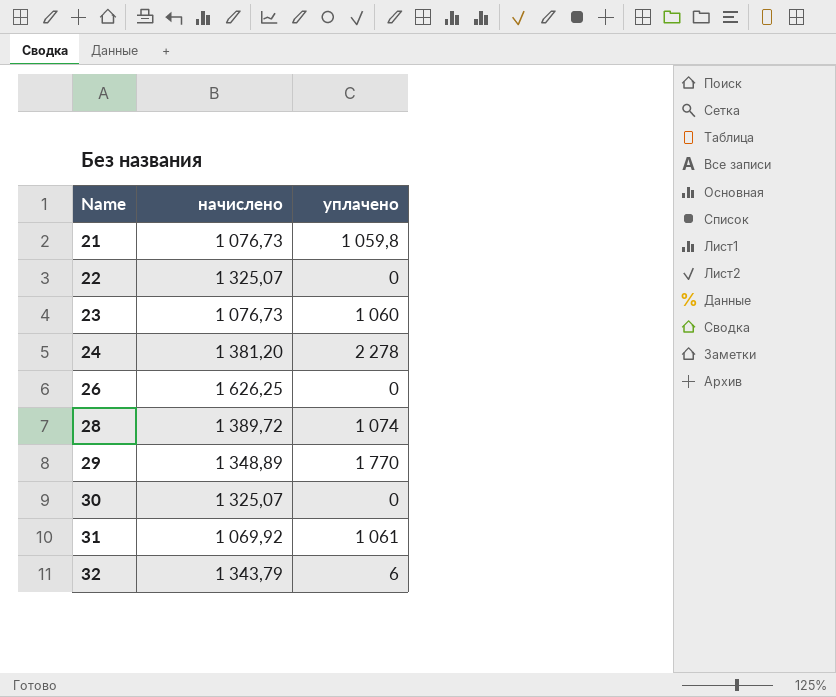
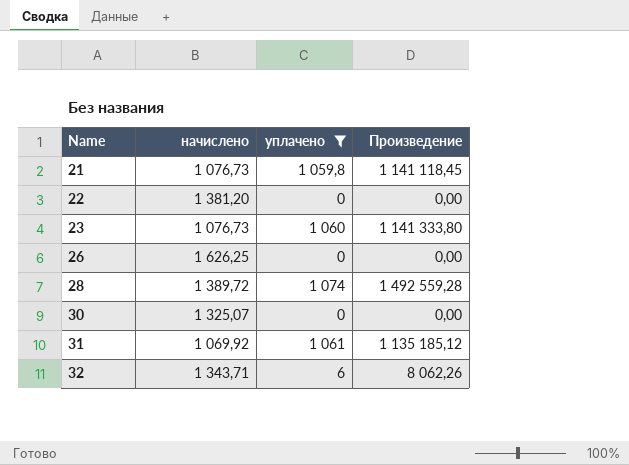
filter: none -> уплачено <= 1 074
column Произведение | formula: none -> [начислено] * [уплачено]
22 | начислено: 1 325,07 -> 1 381,20
32 | начислено: 1 343,79 -> 1 343,71

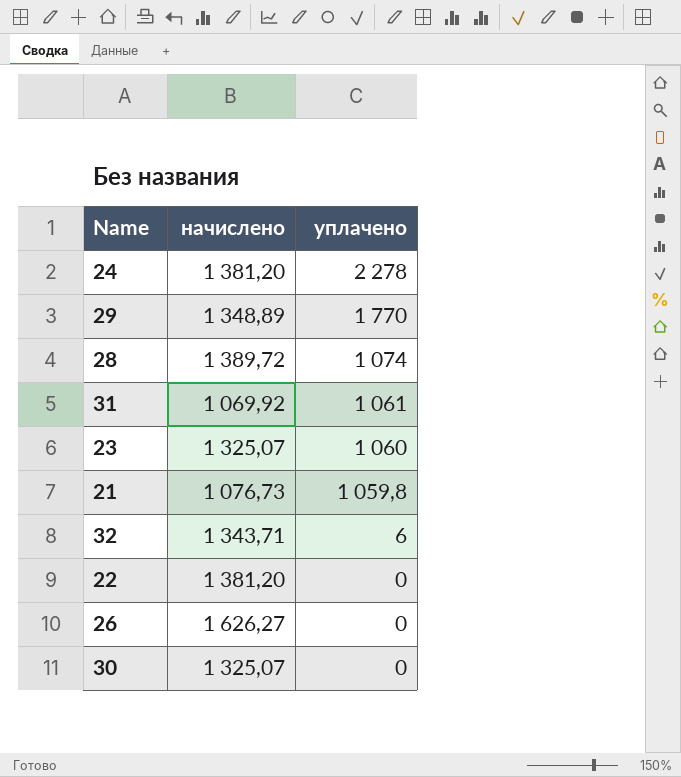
filter: уплачено <= 1 074 -> none
row order: Name ascending -> уплачено descending
column Произведение | formula: [начислено] * [уплачено] -> none
23 | начислено: 1 076,73 -> 1 325,07
26 | начислено: 1 626,25 -> 1 626,27

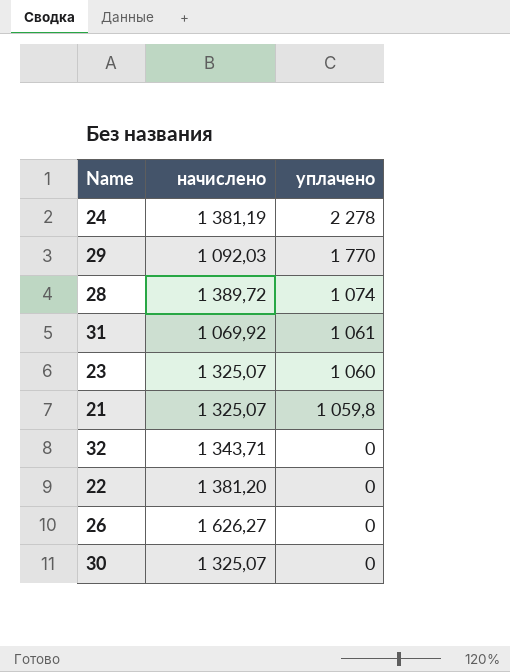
24 | начислено: 1 381,20 -> 1 381,19
29 | начислено: 1 348,89 -> 1 092,03
21 | начислено: 1 076,73 -> 1 325,07
32 | уплачено: 6 -> 0

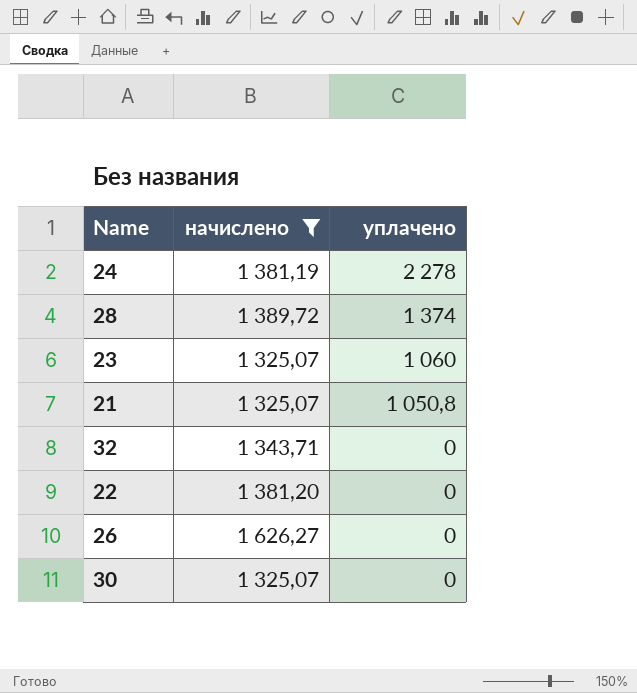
filter: none -> начислено >= 1 325,07
28 | уплачено: 1 074 -> 1 374
21 | уплачено: 1 059,8 -> 1 050,8

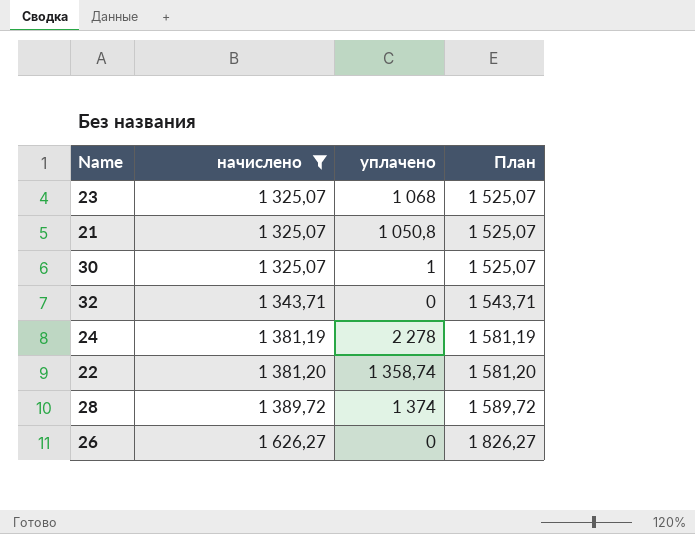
row order: уплачено descending -> начислено ascending
column План | formula: none -> [начислено] + 200
23 | уплачено: 1 060 -> 1 068
30 | уплачено: 0 -> 1
22 | уплачено: 0 -> 1 358,74

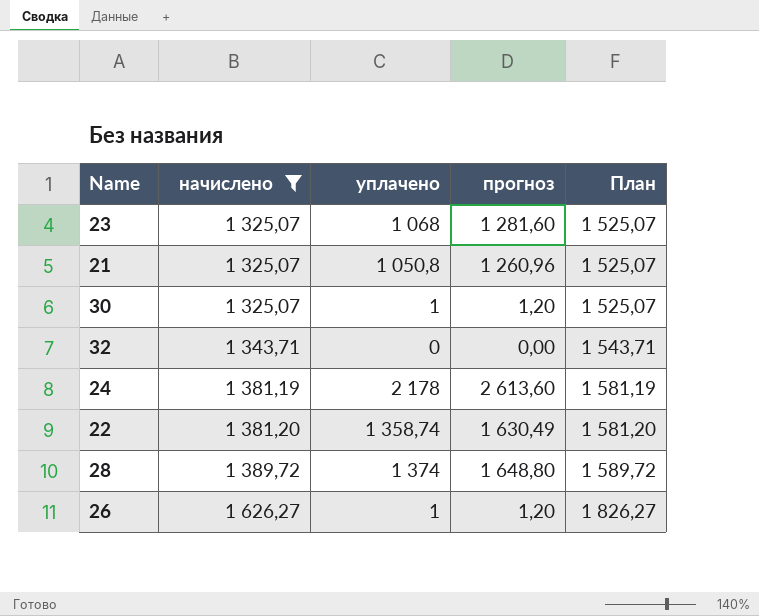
column прогноз | formula: none -> [уплачено] * 1,2
24 | уплачено: 2 278 -> 2 178
26 | уплачено: 0 -> 1

